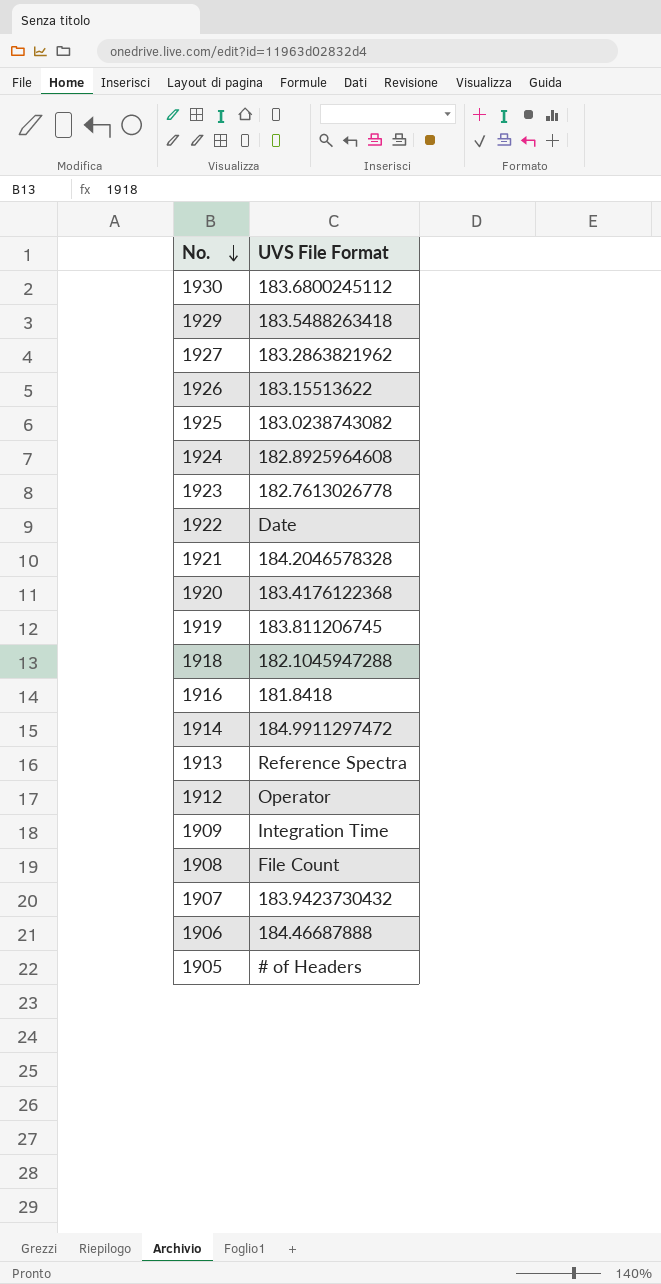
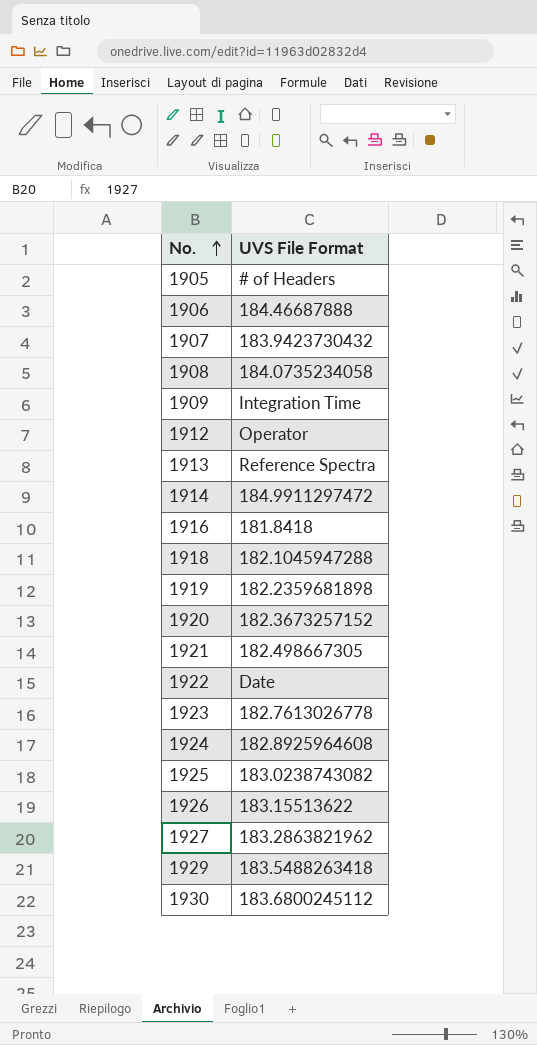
row order: No. descending -> No. ascending
1908 | UVS File Format: File Count -> 184.0735234058
1919 | UVS File Format: 183.811206745 -> 182.2359681898
1920 | UVS File Format: 183.4176122368 -> 182.3673257152
1921 | UVS File Format: 184.2046578328 -> 182.498667305

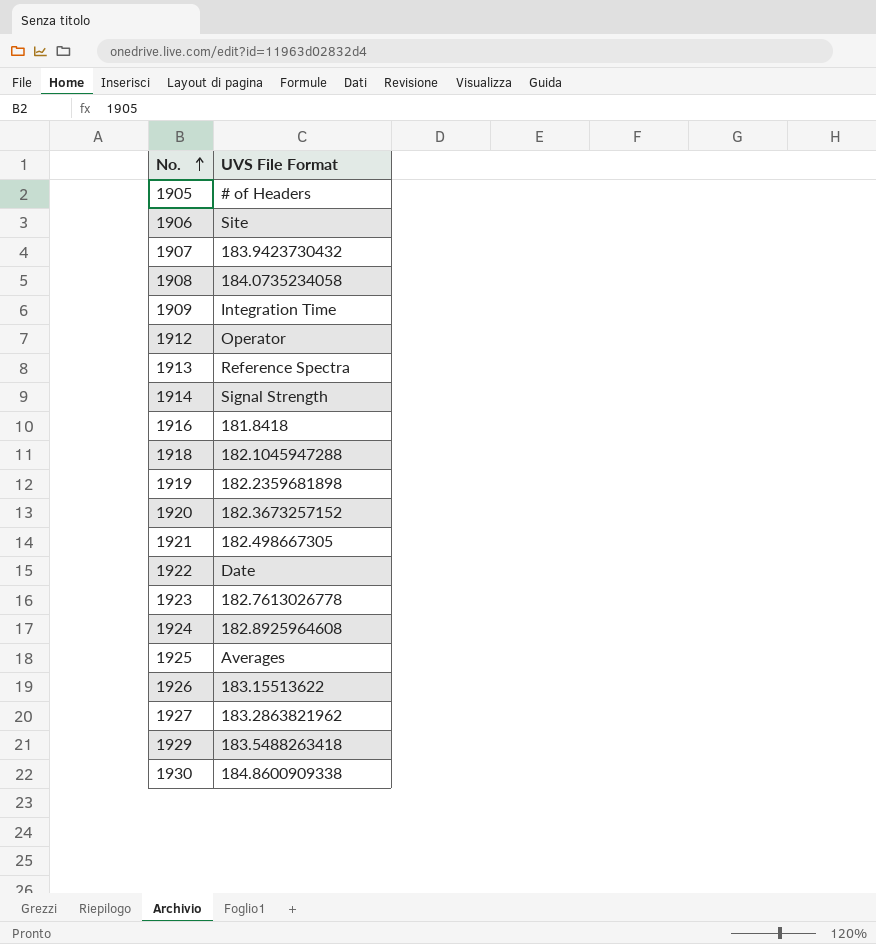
1906 | UVS File Format: 184.46687888 -> Site
1914 | UVS File Format: 184.9911297472 -> Signal Strength
1925 | UVS File Format: 183.0238743082 -> Averages
1930 | UVS File Format: 183.6800245112 -> 184.8600909338

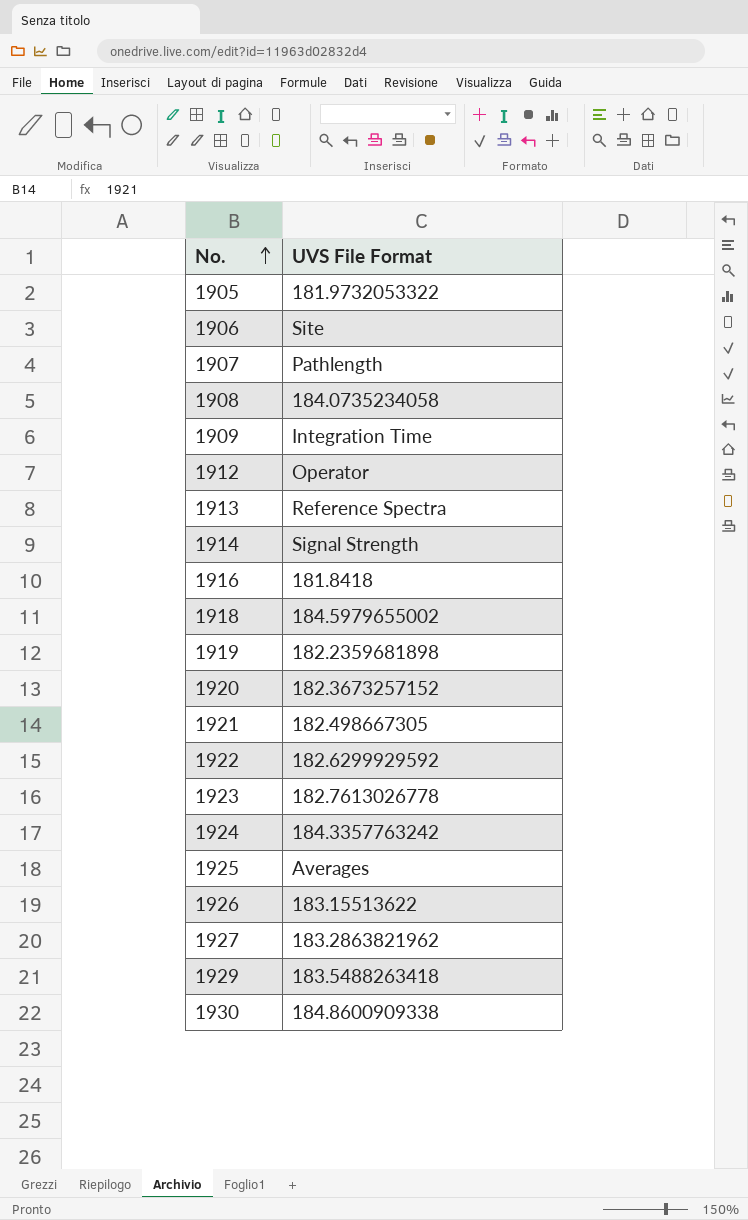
1905 | UVS File Format: # of Headers -> 181.9732053322
1907 | UVS File Format: 183.9423730432 -> Pathlength
1918 | UVS File Format: 182.1045947288 -> 184.5979655002
1922 | UVS File Format: Date -> 182.6299929592
1924 | UVS File Format: 182.8925964608 -> 184.3357763242

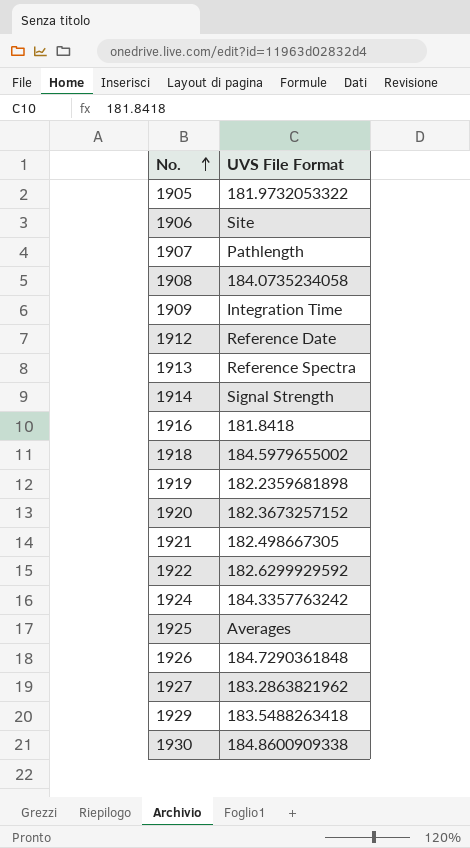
row 1923: 182.7613026778 -> none
1912 | UVS File Format: Operator -> Reference Date
1926 | UVS File Format: 183.15513622 -> 184.7290361848

